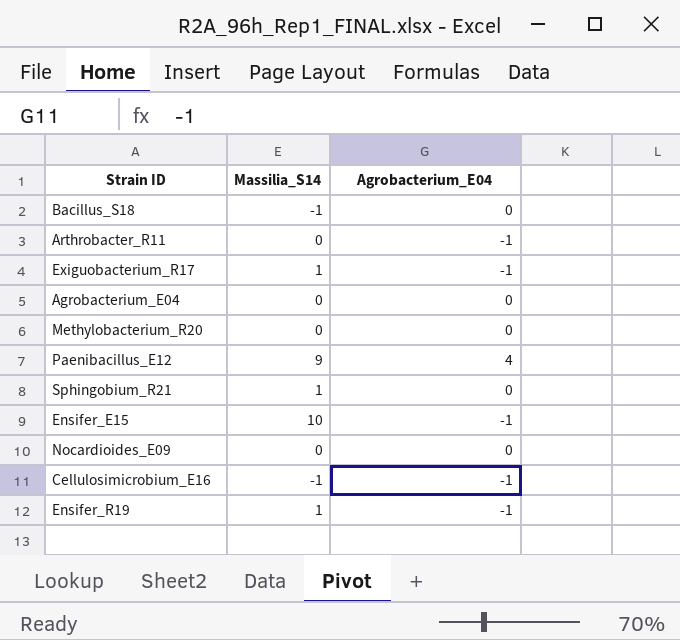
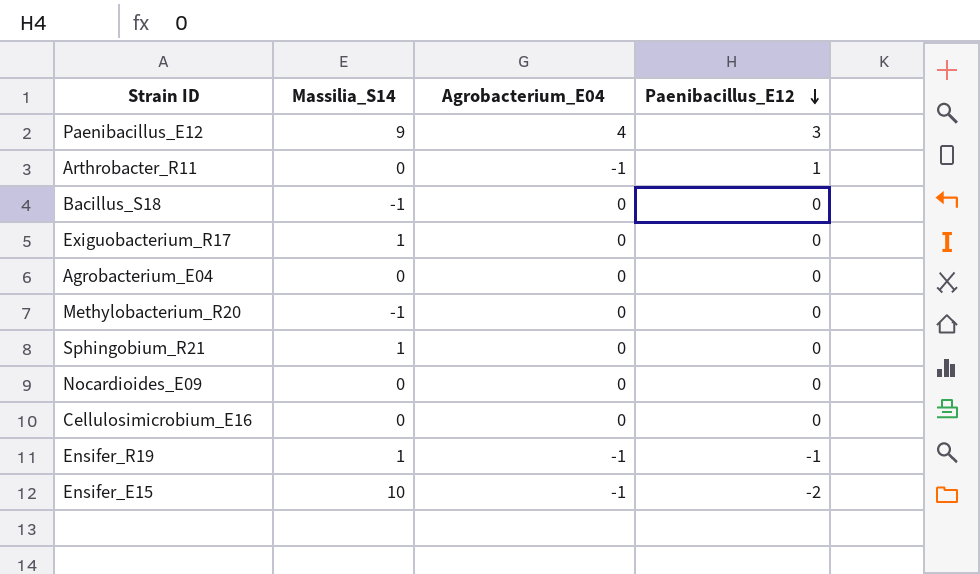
row order: none -> Paenibacillus_E12 descending
column Paenibacillus_E12 | position: none -> 4
Exiguobacterium_R17 | Agrobacterium_E04: -1 -> 0
Methylobacterium_R20 | Massilia_S14: 0 -> -1
Cellulosimicrobium_E16 | Massilia_S14: -1 -> 0
Cellulosimicrobium_E16 | Agrobacterium_E04: -1 -> 0

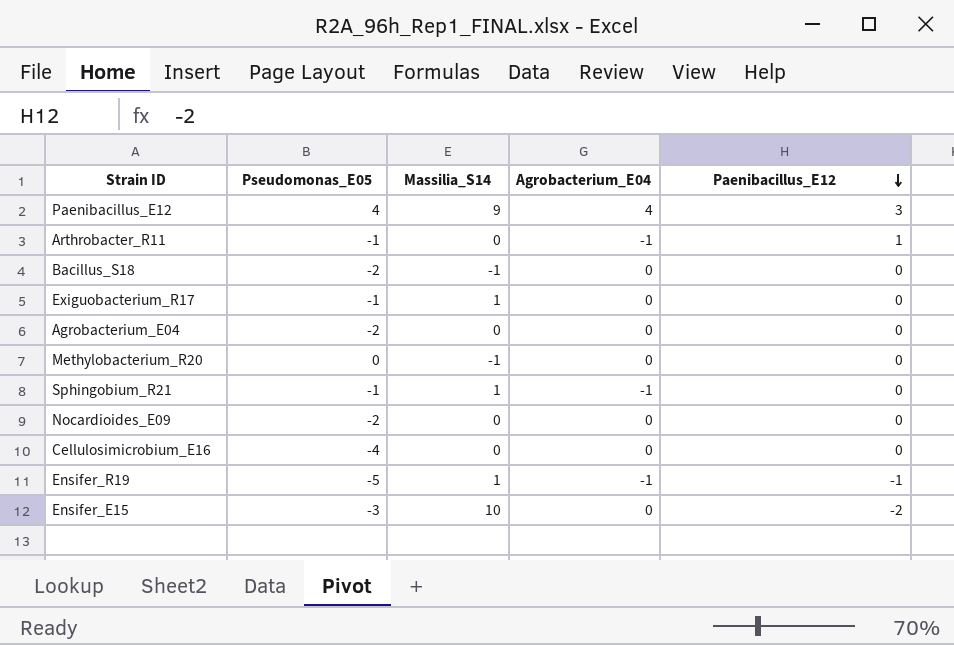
column Pseudomonas_E05 | position: none -> 2
Sphingobium_R21 | Agrobacterium_E04: 0 -> -1
Ensifer_E15 | Agrobacterium_E04: -1 -> 0

